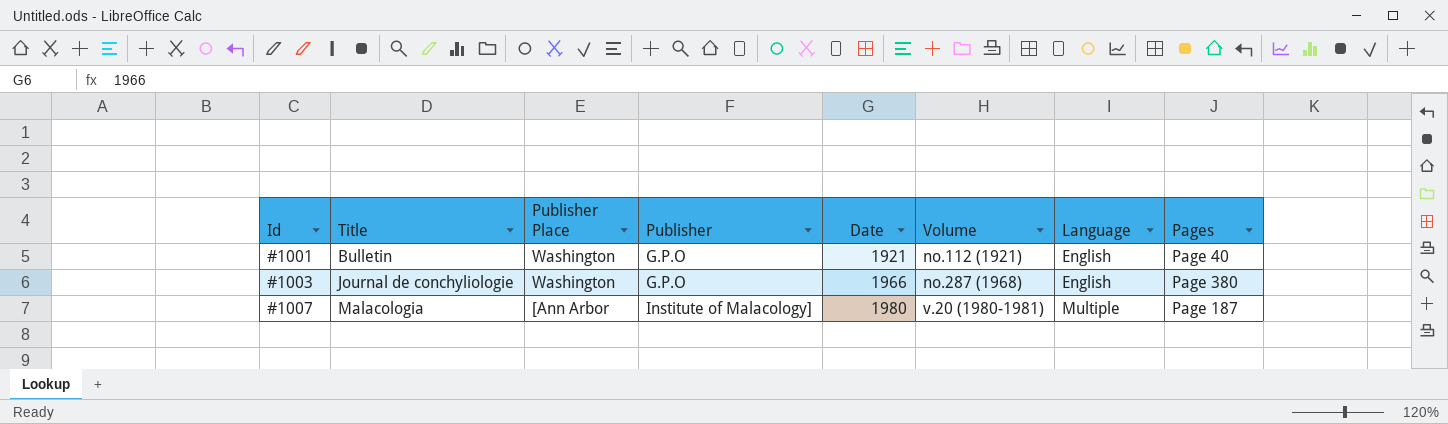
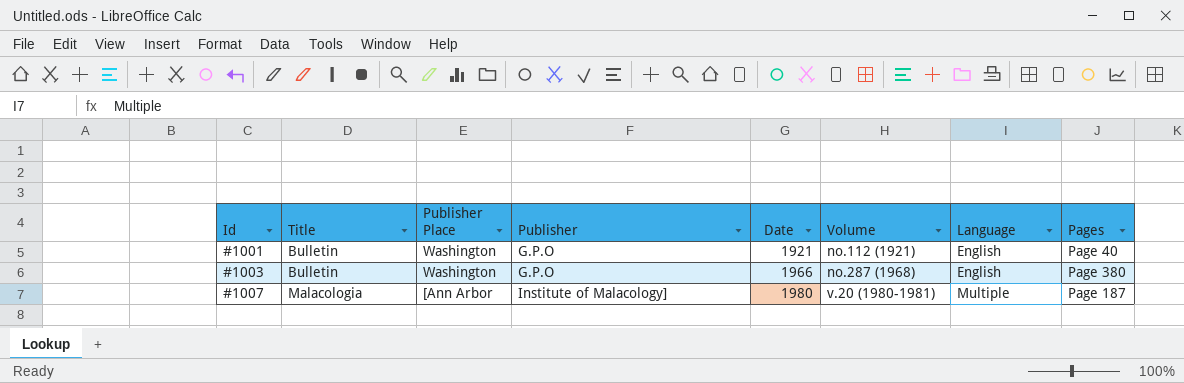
#1003 | Title: Journal de conchyliologie -> Bulletin

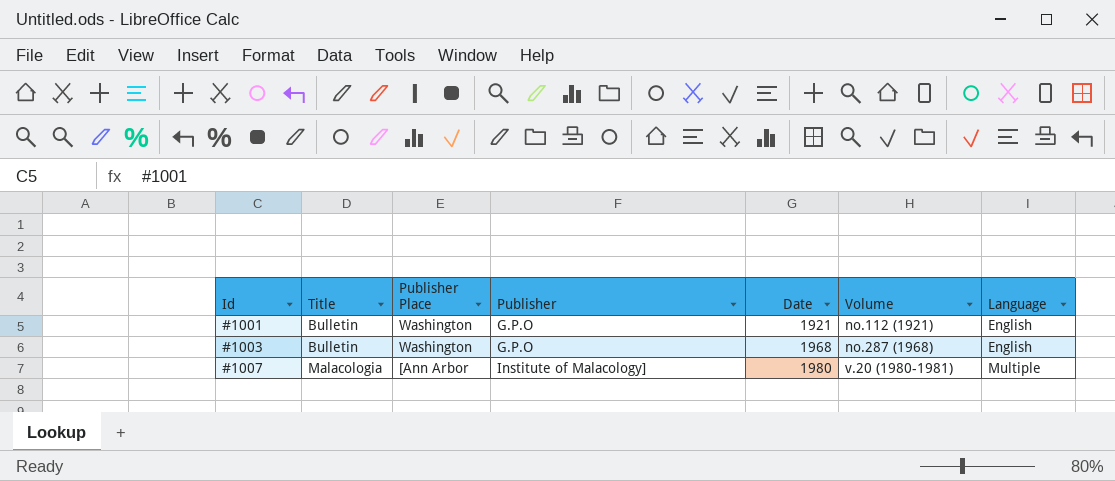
column Pages | position: 8 -> none
#1003 | Date: 1966 -> 1968

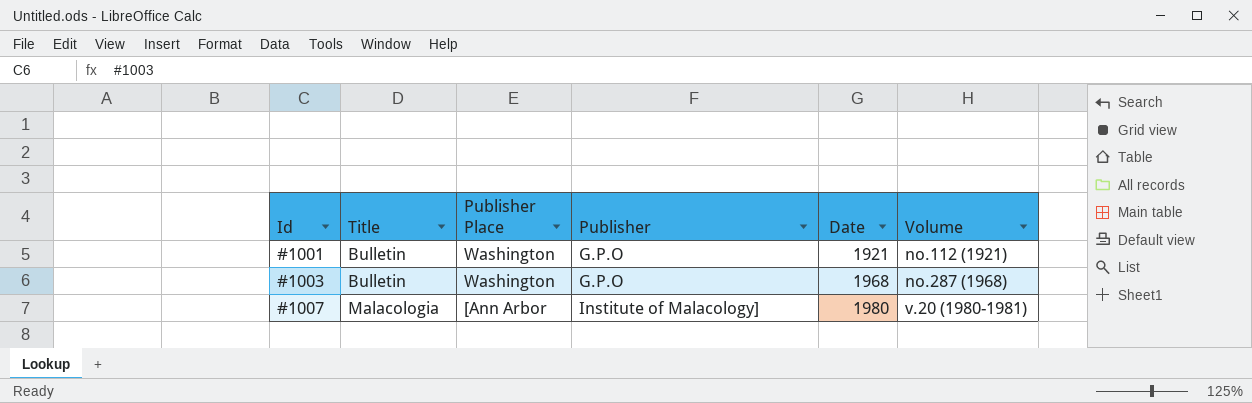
column Language | position: 7 -> none

